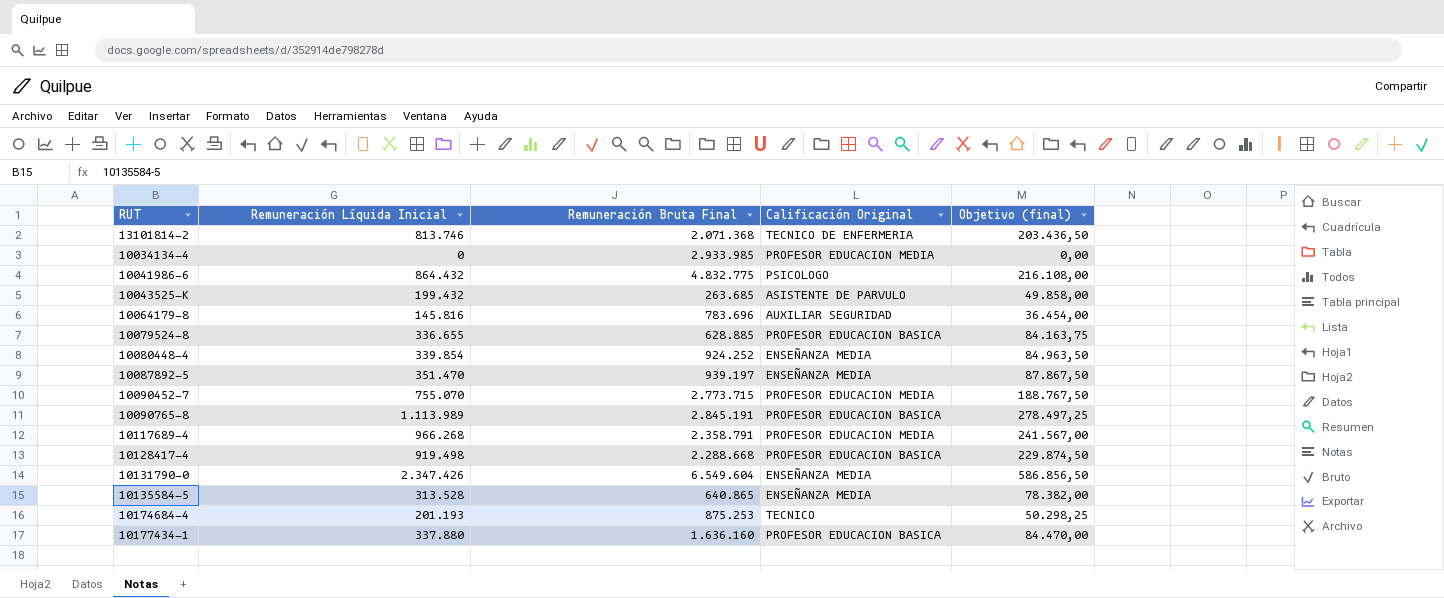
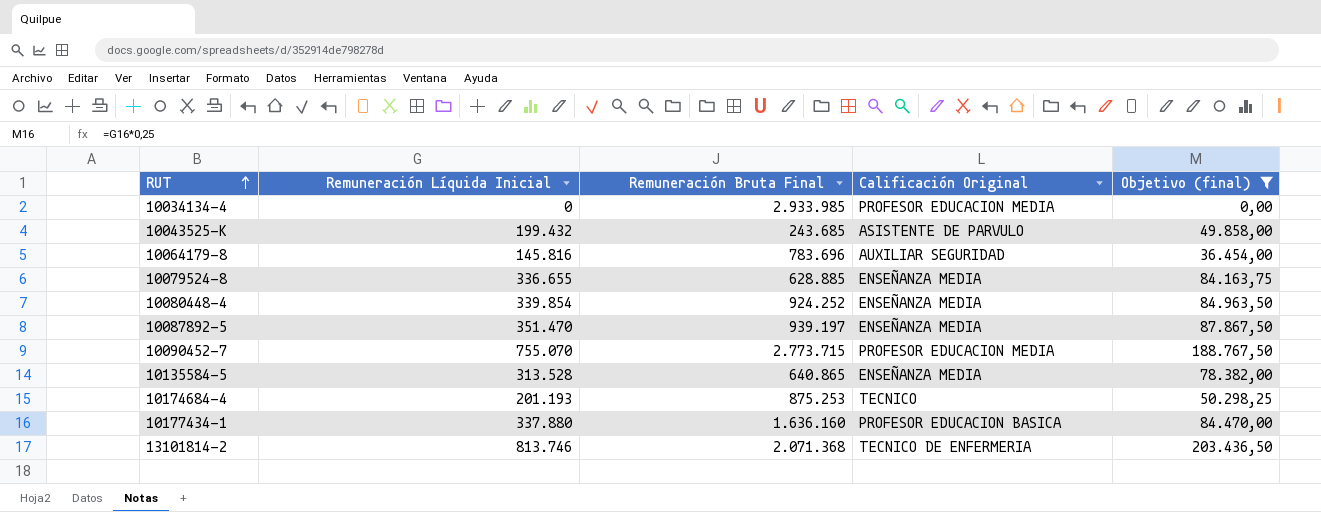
filter: none -> Objetivo (final) <= 203.436,50
row order: none -> RUT ascending
10043525-K | Remuneración Bruta Final: 263.685 -> 243.685
10079524-8 | Calificación Original: PROFESOR EDUCACION BASICA -> ENSEÑANZA MEDIA

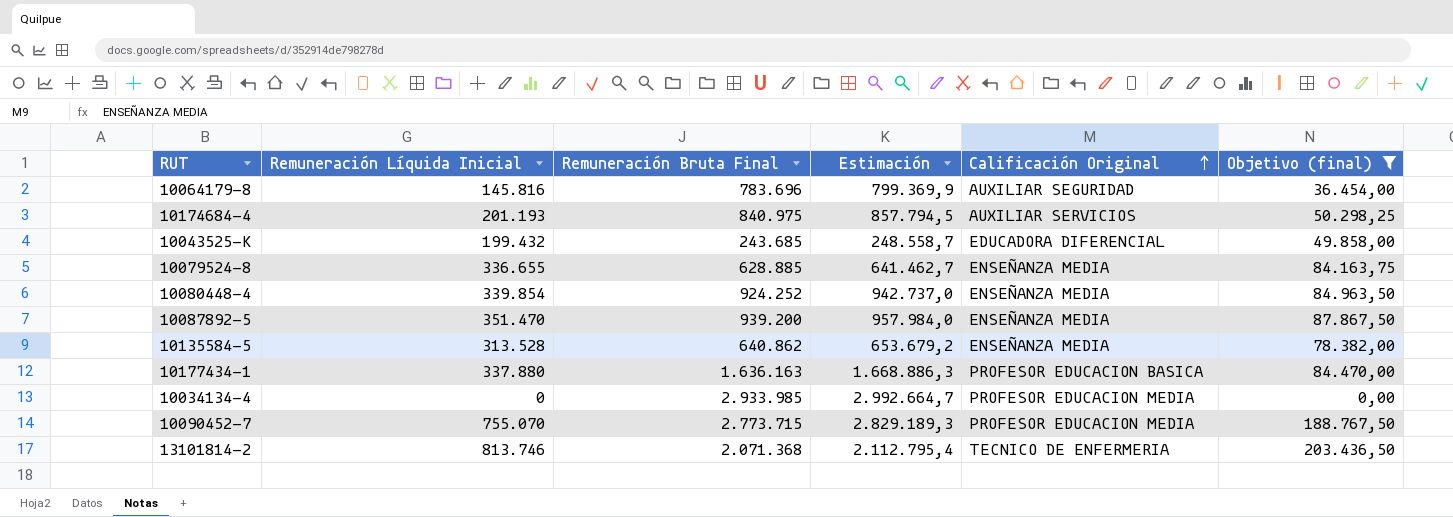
row order: RUT ascending -> Calificación Original ascending
column Estimación | formula: none -> [Remuneración Bruta Final] * 1,02
10174684-4 | Remuneración Bruta Final: 875.253 -> 840.975
10174684-4 | Calificación Original: TECNICO -> AUXILIAR SERVICIOS
10043525-K | Calificación Original: ASISTENTE DE PARVULO -> EDUCADORA DIFERENCIAL
10087892-5 | Remuneración Bruta Final: 939.197 -> 939.200
10135584-5 | Remuneración Bruta Final: 640.865 -> 640.862
10177434-1 | Remuneración Bruta Final: 1.636.160 -> 1.636.163

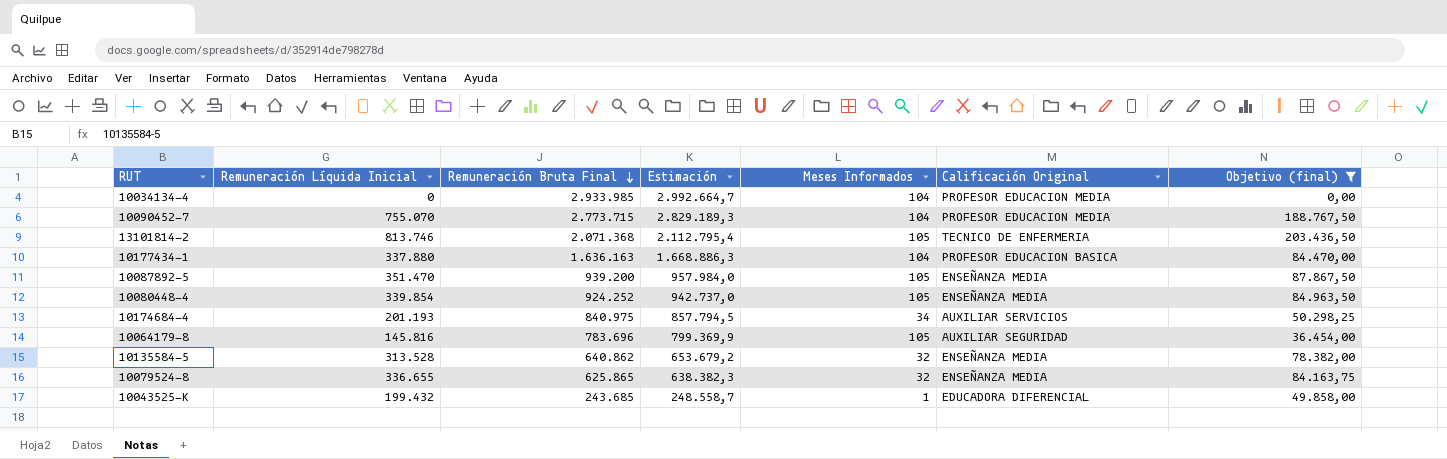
row order: Calificación Original ascending -> Remuneración Bruta Final descending
column Meses Informados | position: none -> 5
10079524-8 | Remuneración Bruta Final: 628.885 -> 625.865
10079524-8 | Estimación: 641.462,7 -> 638.382,3

